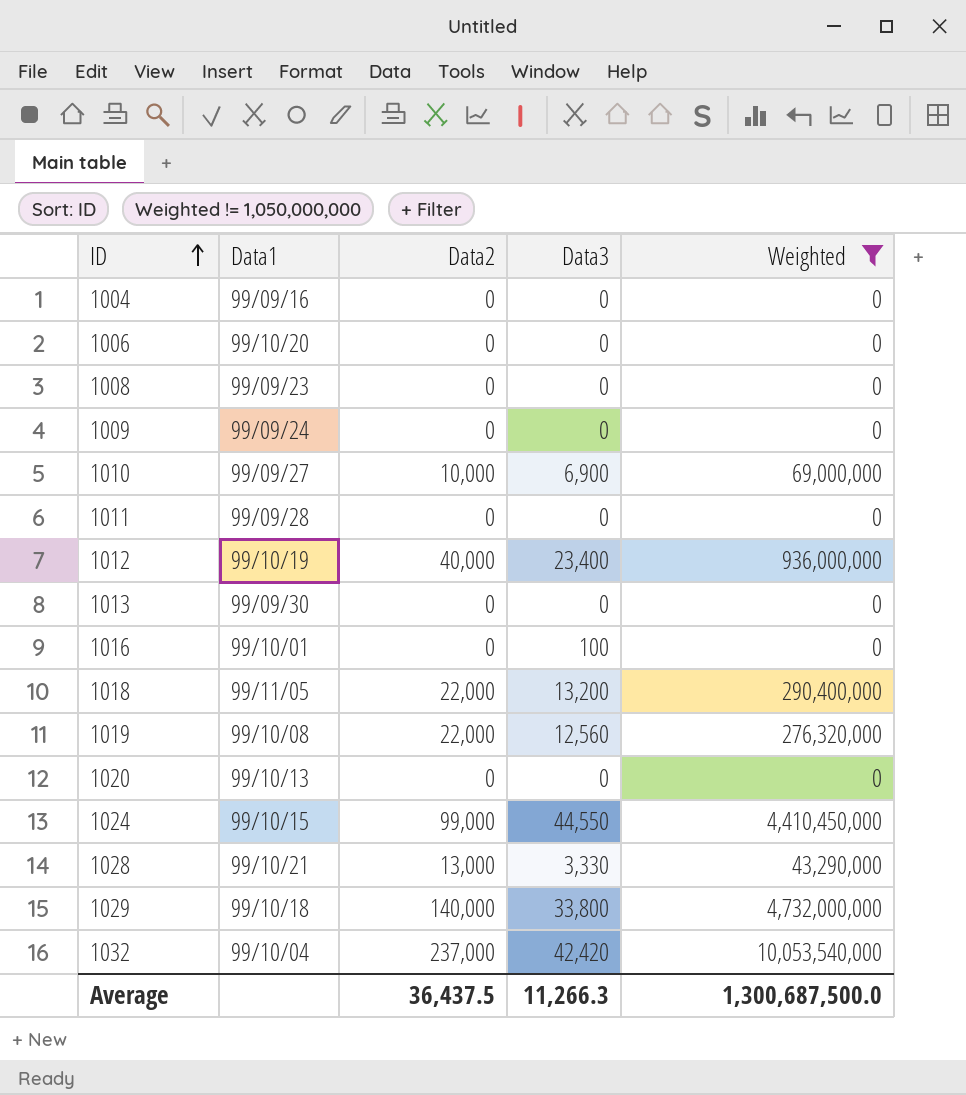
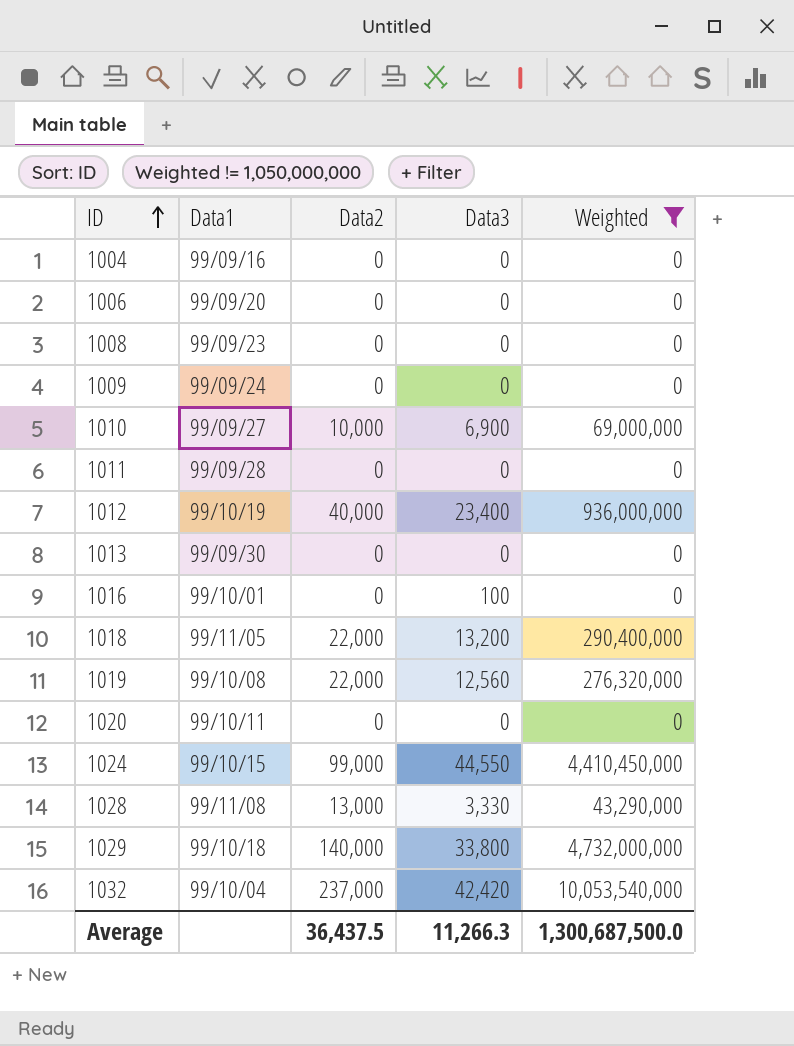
1006 | Data1: 99/10/20 -> 99/09/20
1020 | Data1: 99/10/13 -> 99/10/11
1028 | Data1: 99/10/21 -> 99/11/08

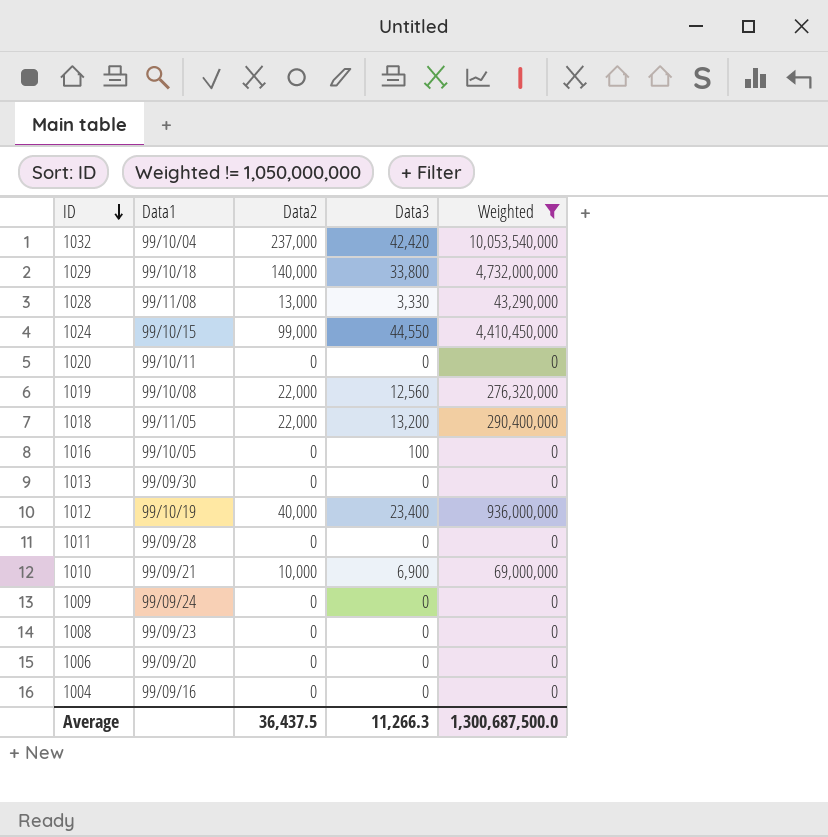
row order: ID ascending -> ID descending
1016 | Data1: 99/10/01 -> 99/10/05
1010 | Data1: 99/09/27 -> 99/09/21

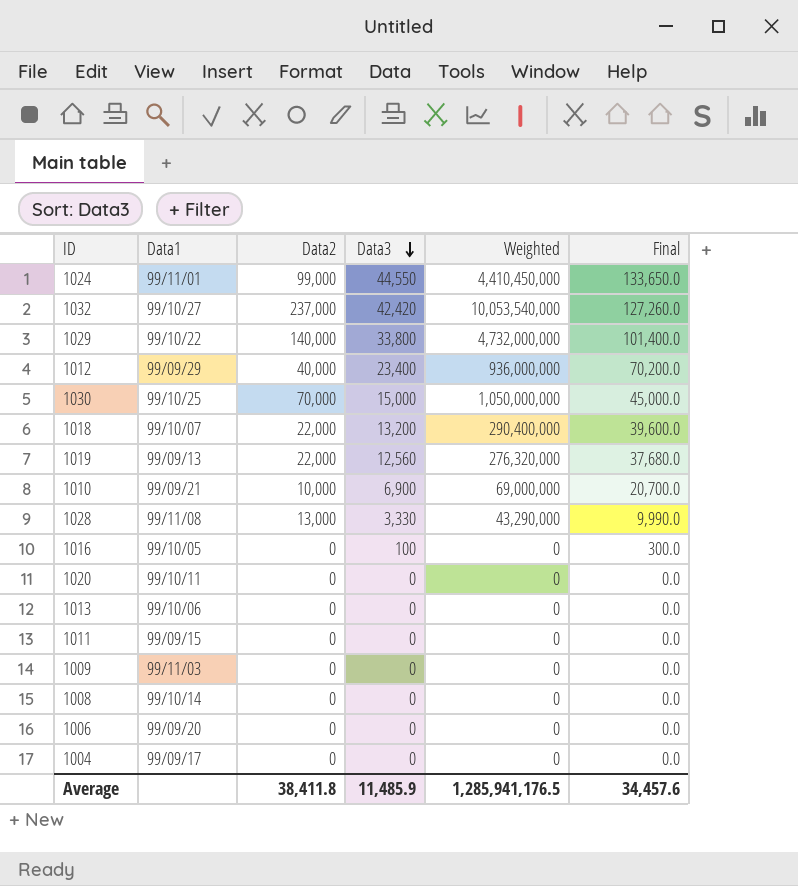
filter: Weighted != 1,050,000,000 -> none
row order: ID descending -> Data3 descending
column Final | formula: none -> [Data3] * 3
1024 | Data1: 99/10/15 -> 99/11/01
1032 | Data1: 99/10/04 -> 99/10/27
1029 | Data1: 99/10/18 -> 99/10/22
1012 | Data1: 99/10/19 -> 99/09/29
1018 | Data1: 99/11/05 -> 99/10/07
1019 | Data1: 99/10/08 -> 99/09/13
1013 | Data1: 99/09/30 -> 99/10/06
1011 | Data1: 99/09/28 -> 99/09/15
1009 | Data1: 99/09/24 -> 99/11/03
1008 | Data1: 99/09/23 -> 99/10/14
1004 | Data1: 99/09/16 -> 99/09/17
Average | Data2: 36,437.5 -> 38,411.8
Average | Data3: 11,266.3 -> 11,485.9
Average | Weighted: 1,300,687,500.0 -> 1,285,941,176.5

